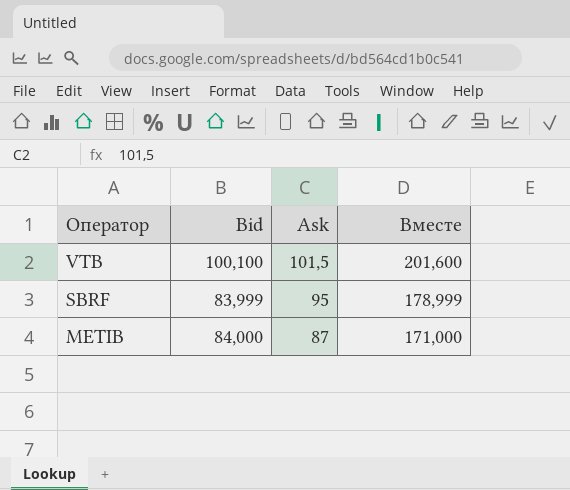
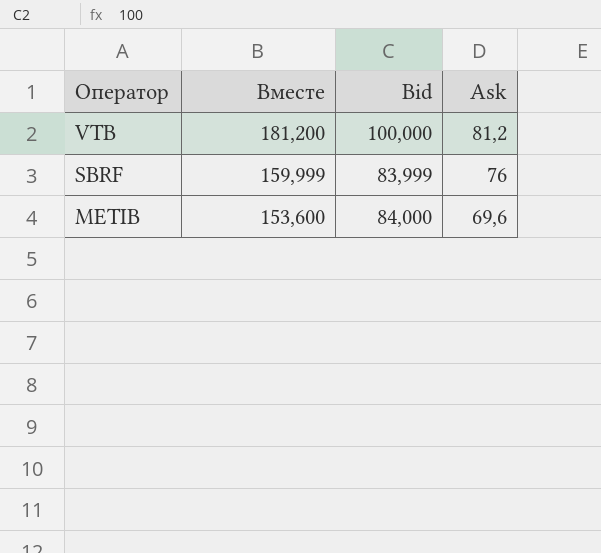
column Вместе | position: 4 -> 2
VTB | Вместе: 201,600 -> 181,200
VTB | Bid: 100,100 -> 100,000
VTB | Ask: 101,5 -> 81,2
SBRF | Вместе: 178,999 -> 159,999
SBRF | Ask: 95 -> 76
METIB | Вместе: 171,000 -> 153,600
METIB | Ask: 87 -> 69,6

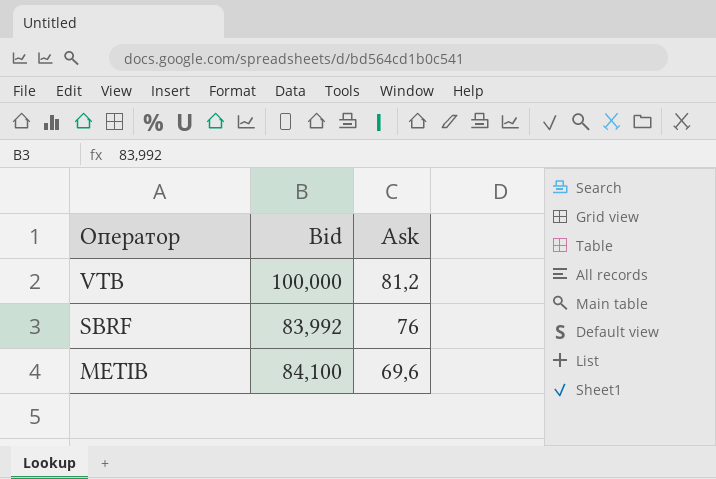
column Вместе | formula: [Bid] + [Ask] -> none
SBRF | Bid: 83,999 -> 83,992
METIB | Bid: 84,000 -> 84,100

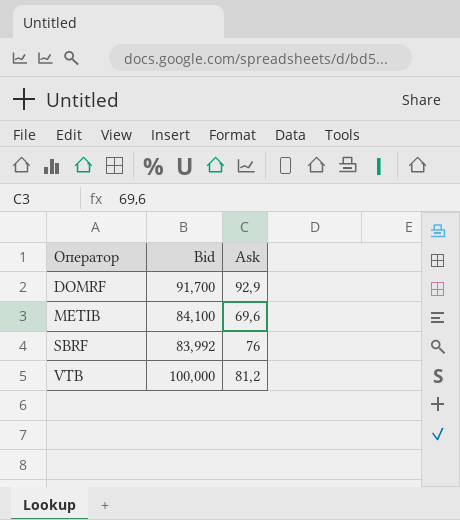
row order: Оператор descending -> Оператор ascending
row DOMRF: none -> 91,700 | 92,9

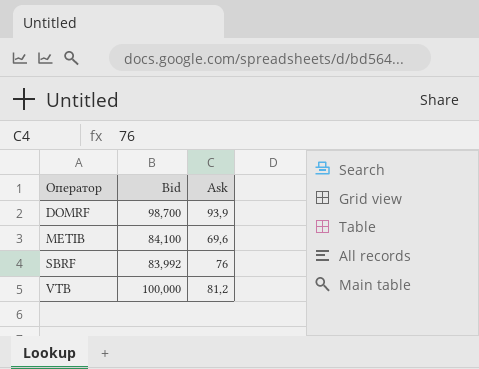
DOMRF | Bid: 91,700 -> 98,700
DOMRF | Ask: 92,9 -> 93,9

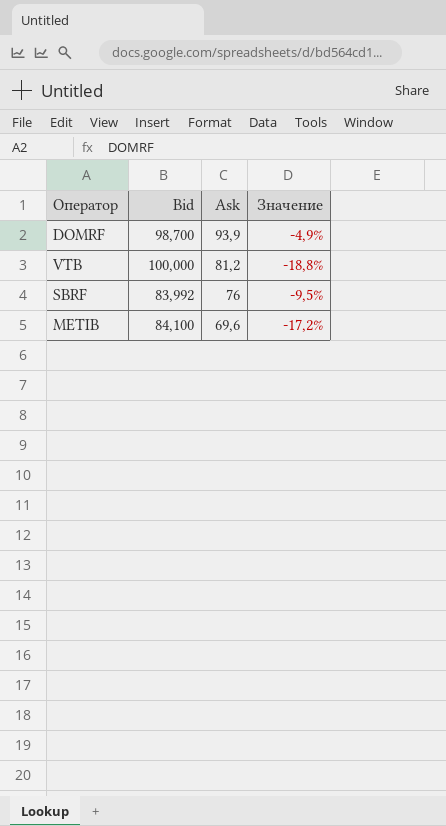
row order: Оператор ascending -> Ask descending
column Значение | formula: none -> ([Ask] - [Bid]) / [Bid]

